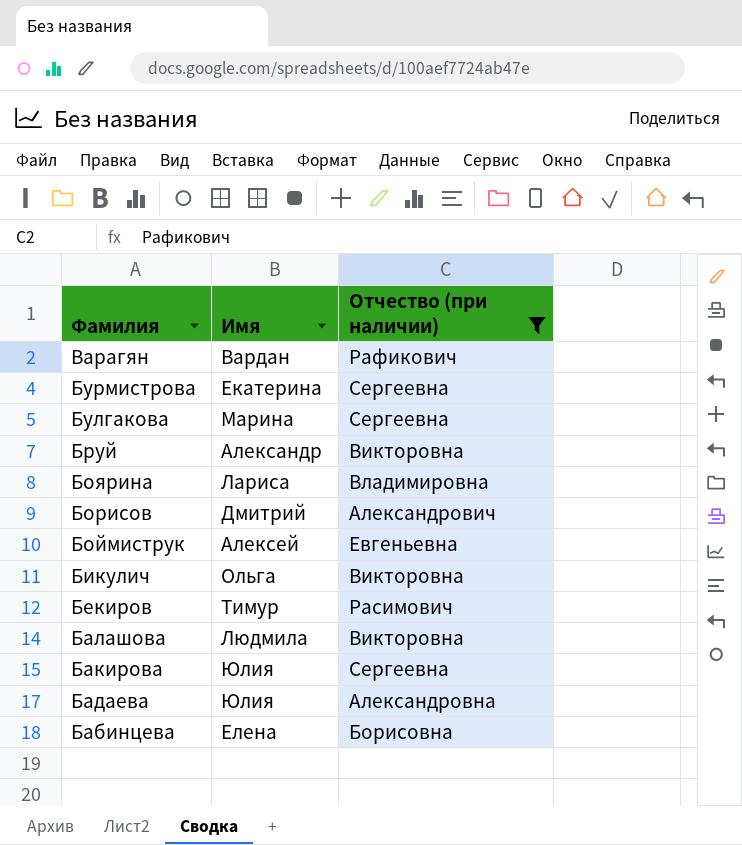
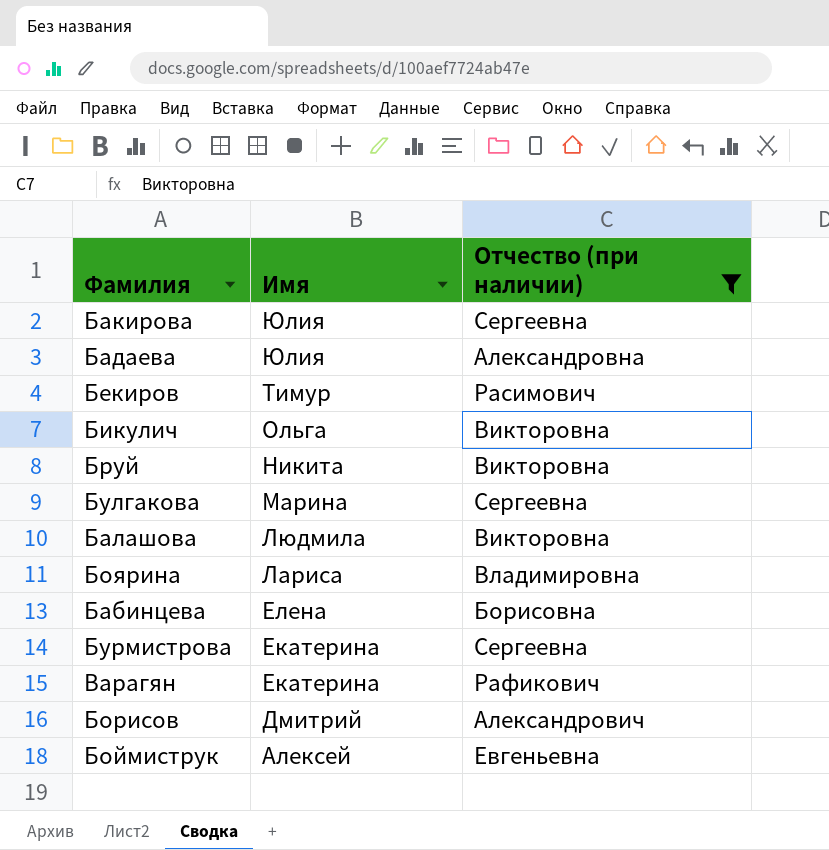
row order: Фамилия descending -> Имя descending
Бруй | Имя: Александр -> Никита
Варагян | Имя: Вардан -> Екатерина

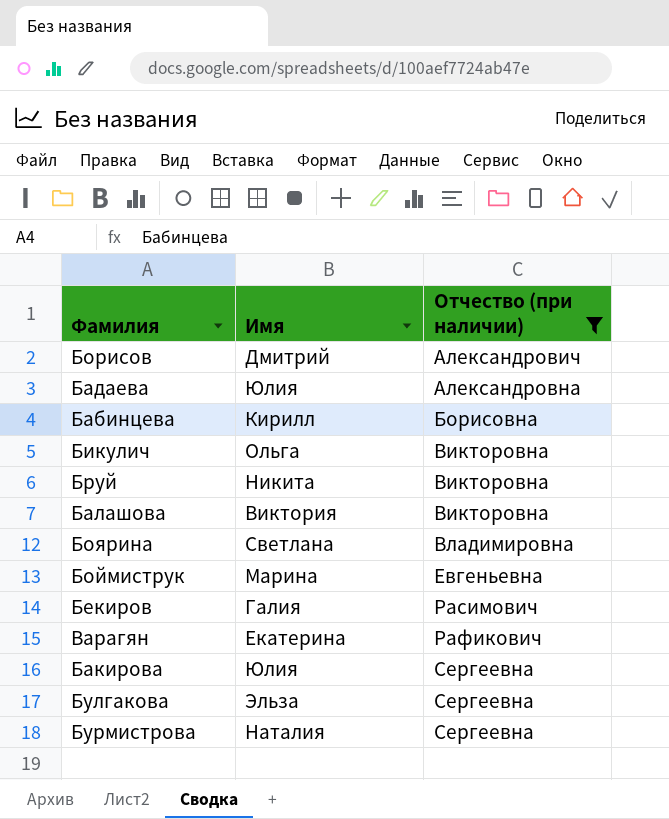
row order: Имя descending -> Отчество (при наличии) ascending
Бабинцева | Имя: Елена -> Кирилл
Балашова | Имя: Людмила -> Виктория
Боярина | Имя: Лариса -> Светлана
Боймиструк | Имя: Алексей -> Марина
Бекиров | Имя: Тимур -> Галия
Булгакова | Имя: Марина -> Эльза
Бурмистрова | Имя: Екатерина -> Наталия

